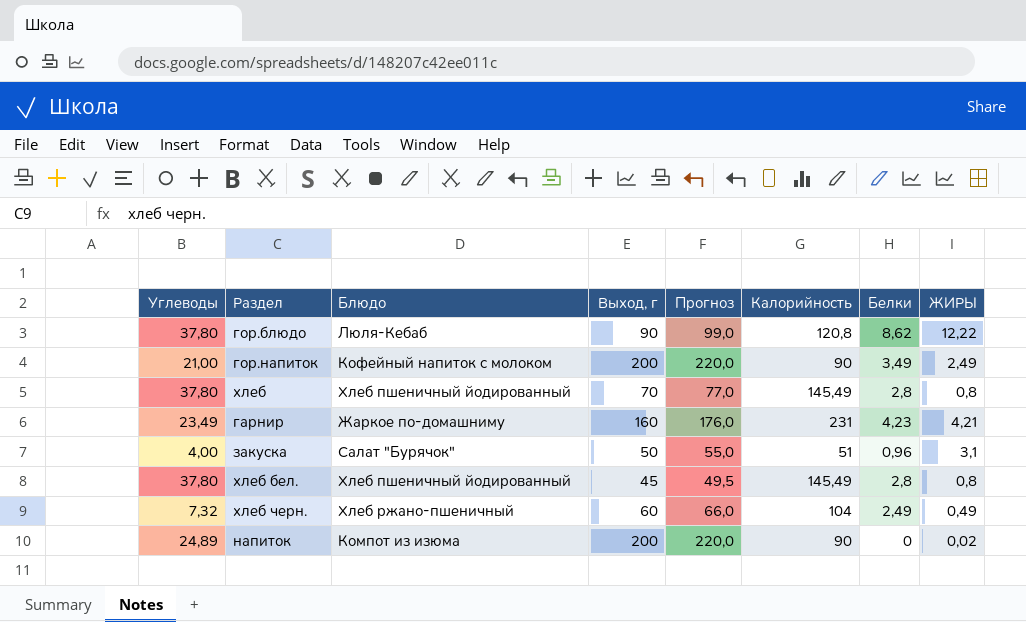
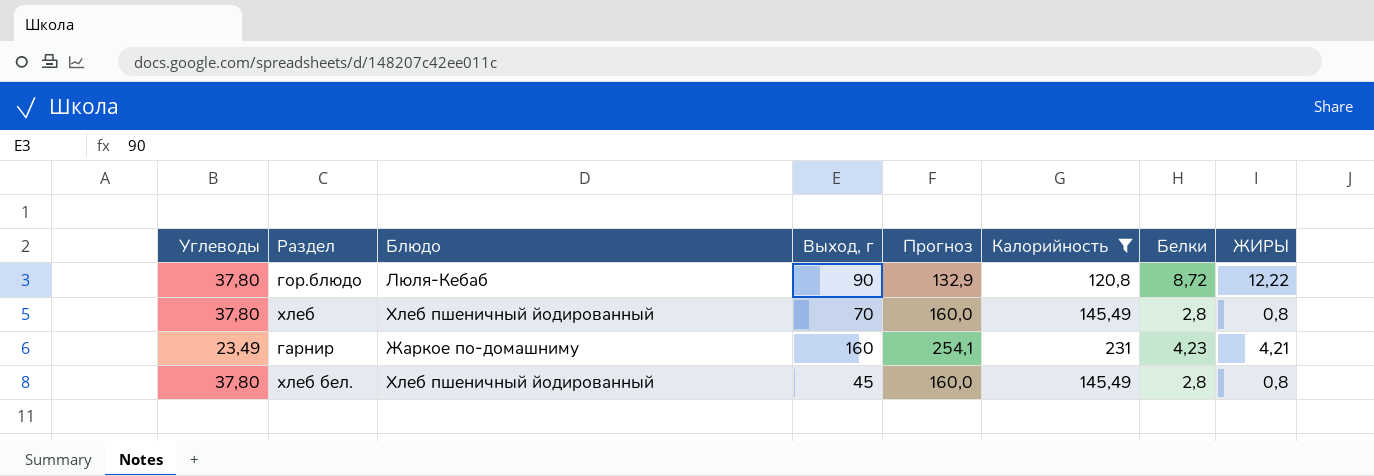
filter: none -> Калорийность >= 120,8
column Прогноз | formula: [Выход, г] * 1,1 -> [Калорийность] * 1,1
гор.блюдо | Белки: 8,62 -> 8,72

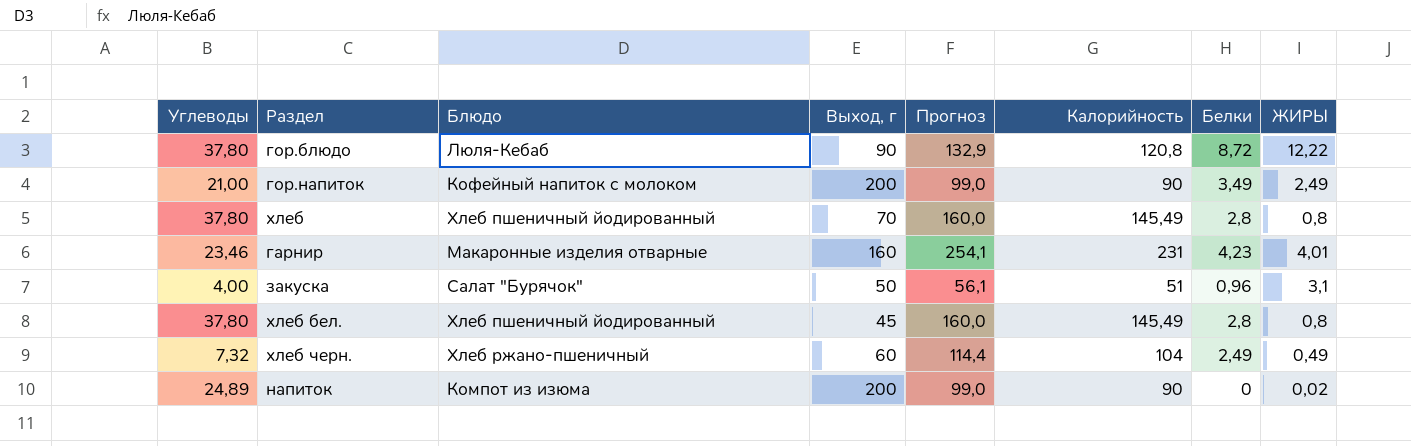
filter: Калорийность >= 120,8 -> none
гарнир | Углеводы: 23,49 -> 23,46
гарнир | Блюдо: Жаркое по-домашниму -> Макаронные изделия отварные
гарнир | ЖИРЫ: 4,21 -> 4,01

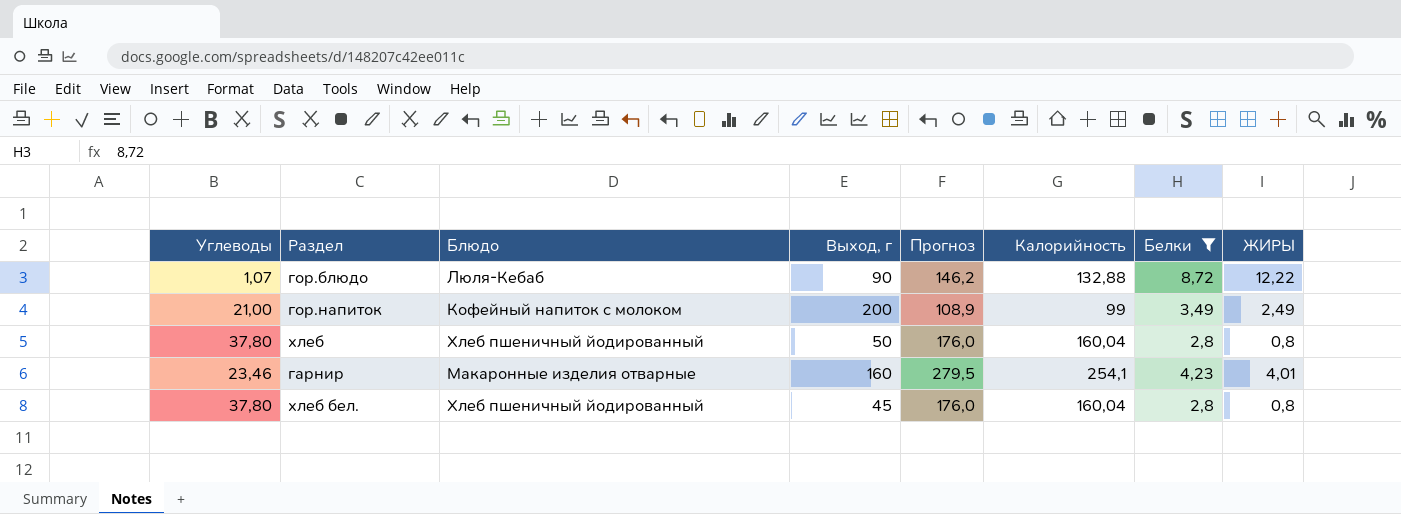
filter: none -> Белки >= 2,8
гор.блюдо | Углеводы: 37,80 -> 1,07
гор.блюдо | Прогноз: 132,9 -> 146,2
гор.блюдо | Калорийность: 120,8 -> 132,88
гор.напиток | Прогноз: 99,0 -> 108,9
гор.напиток | Калорийность: 90 -> 99
хлеб | Выход, г: 70 -> 50
хлеб | Прогноз: 160,0 -> 176,0
хлеб | Калорийность: 145,49 -> 160,04
гарнир | Прогноз: 254,1 -> 279,5
гарнир | Калорийность: 231 -> 254,1
хлеб бел. | Прогноз: 160,0 -> 176,0
хлеб бел. | Калорийность: 145,49 -> 160,04

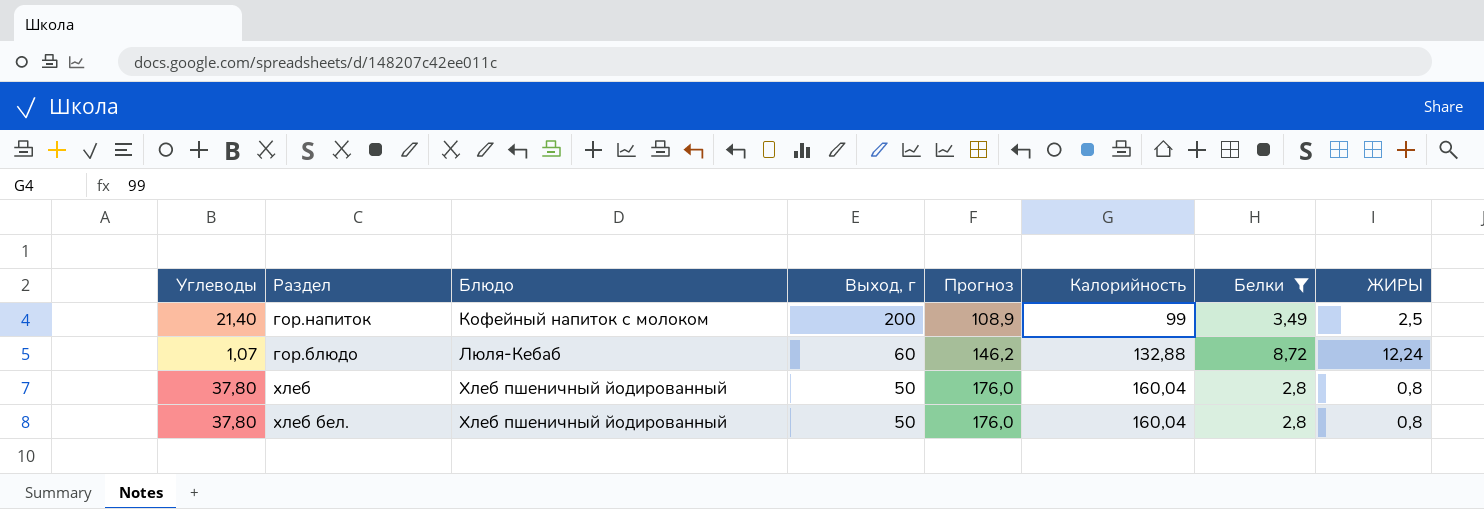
row order: none -> Блюдо ascending
row гарнир: 23,46 | Макаронные изделия отварные | 160 | 279,5 | 254,1 | 4,23 | 4,01 -> none
гор.напиток | Углеводы: 21,00 -> 21,40
гор.напиток | ЖИРЫ: 2,49 -> 2,5
гор.блюдо | Выход, г: 90 -> 60
гор.блюдо | ЖИРЫ: 12,22 -> 12,24
хлеб бел. | Выход, г: 45 -> 50

